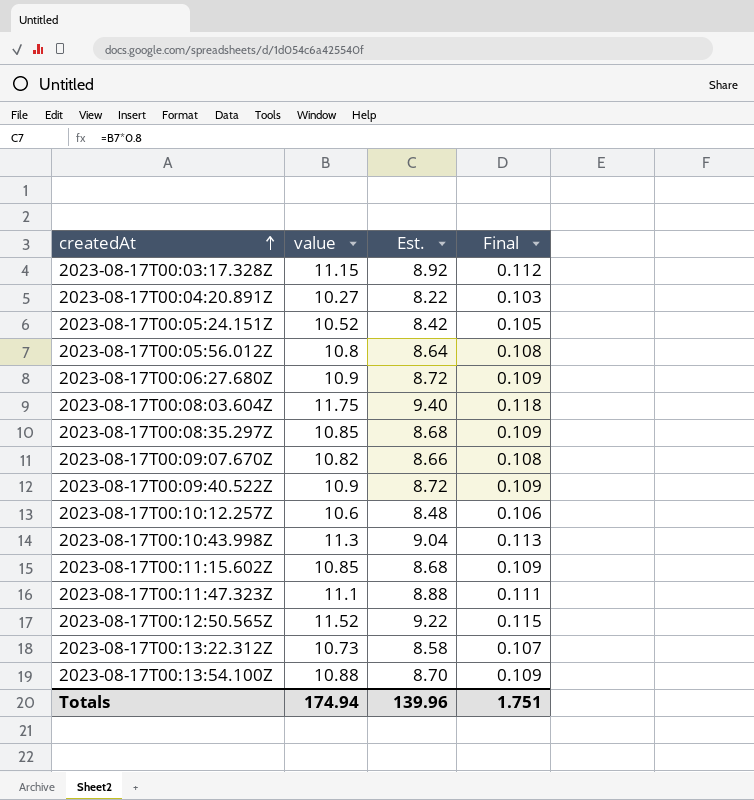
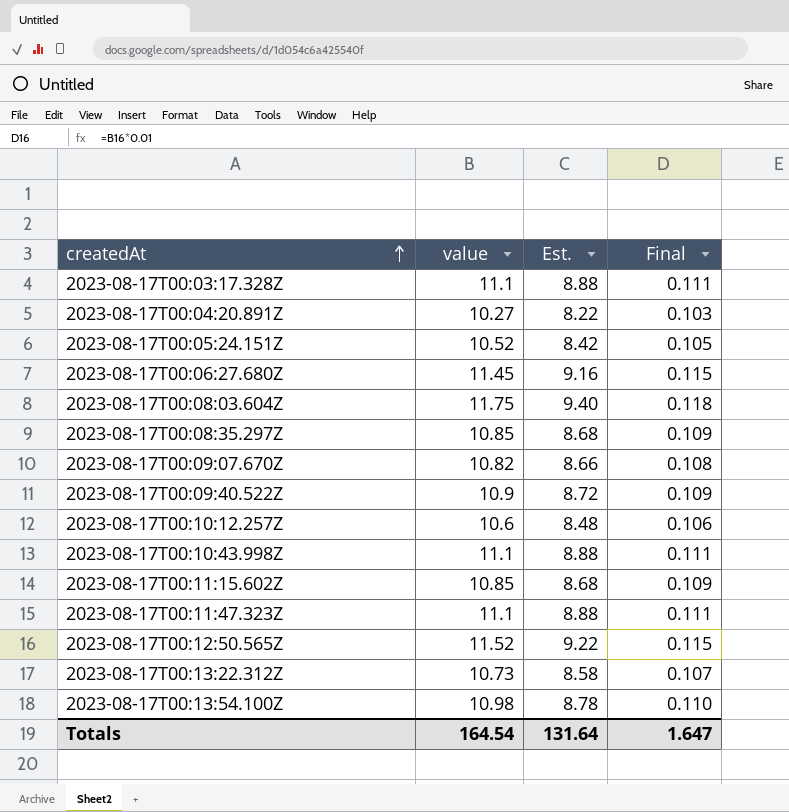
row 2023-08-17T00:05:56.012Z: 10.8 | 8.64 | 0.108 -> none
2023-08-17T00:03:17.328Z | value: 11.15 -> 11.1
2023-08-17T00:03:17.328Z | Est.: 8.92 -> 8.88
2023-08-17T00:03:17.328Z | Final: 0.112 -> 0.111
2023-08-17T00:06:27.680Z | value: 10.9 -> 11.45
2023-08-17T00:06:27.680Z | Est.: 8.72 -> 9.16
2023-08-17T00:06:27.680Z | Final: 0.109 -> 0.115
2023-08-17T00:10:43.998Z | value: 11.3 -> 11.1
2023-08-17T00:10:43.998Z | Est.: 9.04 -> 8.88
2023-08-17T00:10:43.998Z | Final: 0.113 -> 0.111
2023-08-17T00:13:54.100Z | value: 10.88 -> 10.98
2023-08-17T00:13:54.100Z | Est.: 8.70 -> 8.78
2023-08-17T00:13:54.100Z | Final: 0.109 -> 0.110
Totals | value: 174.94 -> 164.54
Totals | Est.: 139.96 -> 131.64
Totals | Final: 1.751 -> 1.647

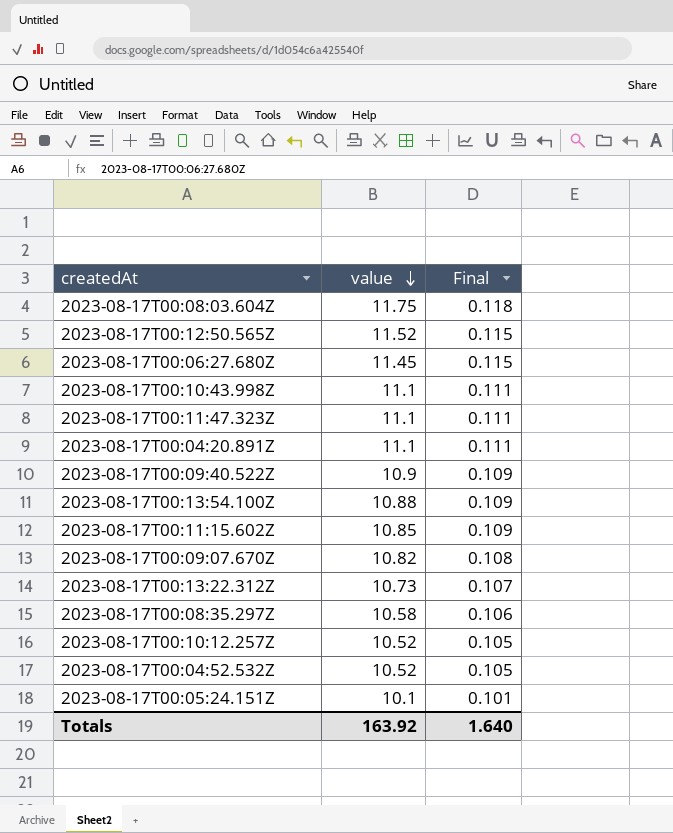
row order: createdAt ascending -> value descending
column Est. | formula: [value] * 0.8 -> none
row 2023-08-17T00:03:17.328Z: 11.1 | 8.88 | 0.111 -> none
2023-08-17T00:04:20.891Z | value: 10.27 -> 11.1
2023-08-17T00:04:20.891Z | Final: 0.103 -> 0.111
2023-08-17T00:13:54.100Z | value: 10.98 -> 10.88
2023-08-17T00:13:54.100Z | Final: 0.110 -> 0.109
2023-08-17T00:08:35.297Z | value: 10.85 -> 10.58
2023-08-17T00:08:35.297Z | Final: 0.109 -> 0.106
2023-08-17T00:10:12.257Z | value: 10.6 -> 10.52
2023-08-17T00:10:12.257Z | Final: 0.106 -> 0.105
row 2023-08-17T00:04:52.532Z: none -> 10.52 | 0.105
2023-08-17T00:05:24.151Z | value: 10.52 -> 10.1
2023-08-17T00:05:24.151Z | Final: 0.105 -> 0.101
Totals | value: 164.54 -> 163.92
Totals | Final: 1.647 -> 1.640

